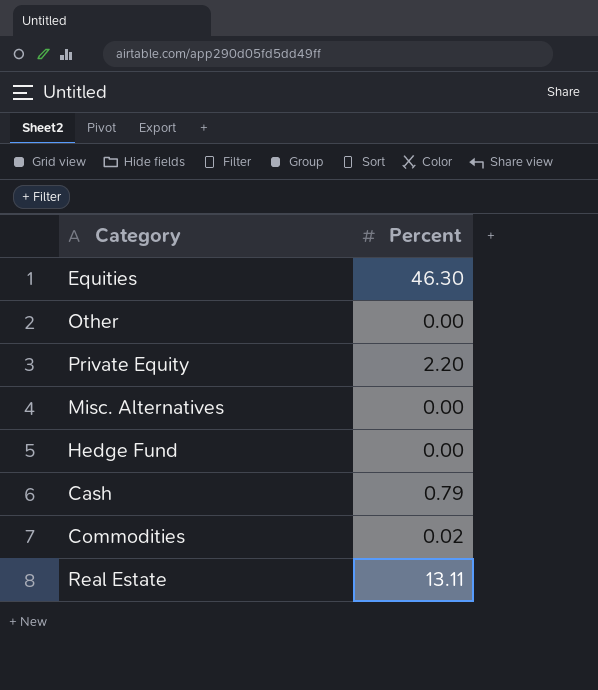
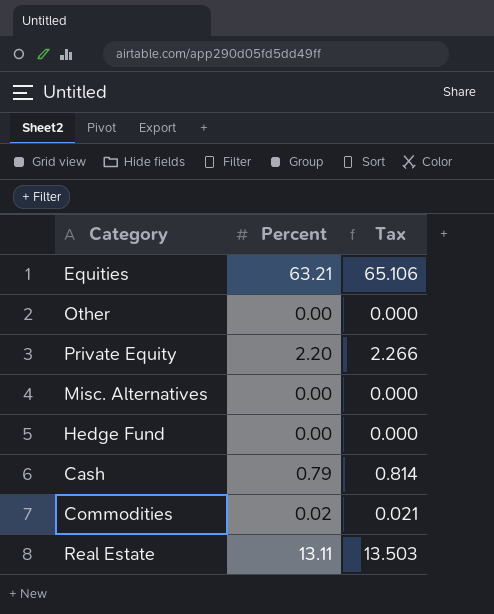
column Tax | formula: none -> [Percent] * 1.03
Equities | Percent: 46.30 -> 63.21

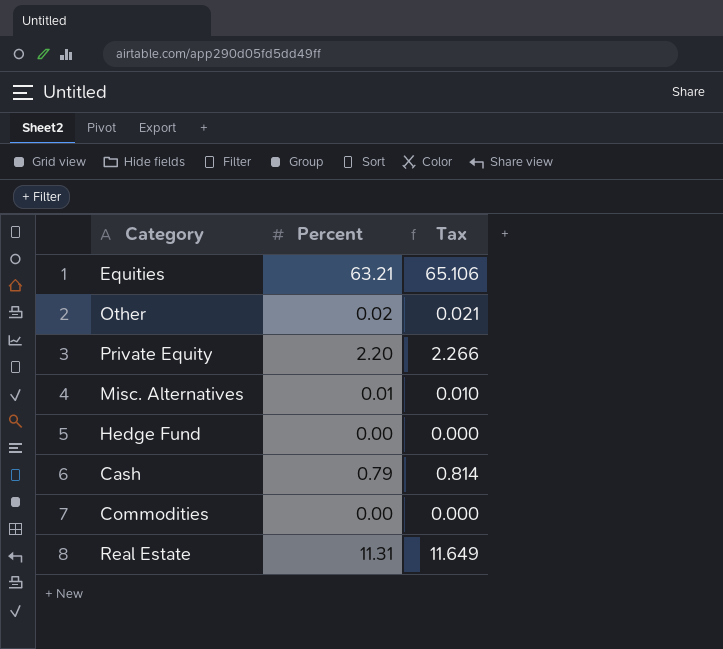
Other | Percent: 0.00 -> 0.02
Other | Tax: 0.000 -> 0.021
Misc. Alternatives | Percent: 0.00 -> 0.01
Misc. Alternatives | Tax: 0.000 -> 0.010
Commodities | Percent: 0.02 -> 0.00
Commodities | Tax: 0.021 -> 0.000
Real Estate | Percent: 13.11 -> 11.31
Real Estate | Tax: 13.503 -> 11.649

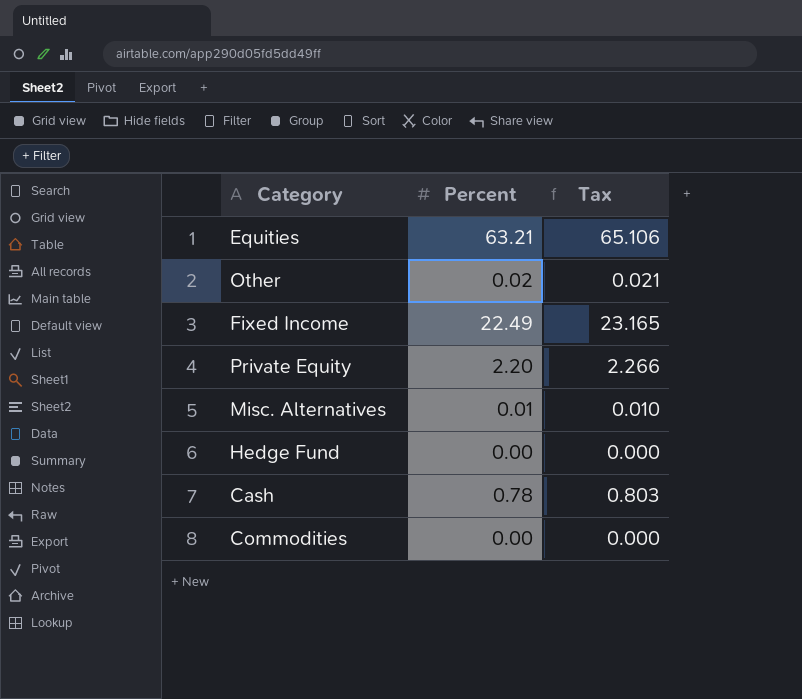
row Real Estate: 11.31 | 11.649 -> none
row Fixed Income: none -> 22.49 | 23.165
Cash | Percent: 0.79 -> 0.78
Cash | Tax: 0.814 -> 0.803

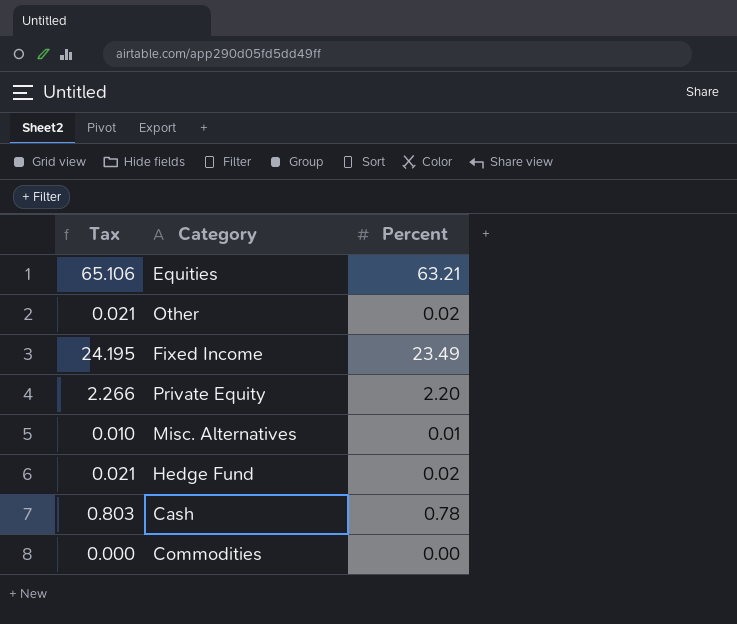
column Tax | position: 3 -> 1
Fixed Income | Tax: 23.165 -> 24.195
Fixed Income | Percent: 22.49 -> 23.49
Hedge Fund | Tax: 0.000 -> 0.021
Hedge Fund | Percent: 0.00 -> 0.02

